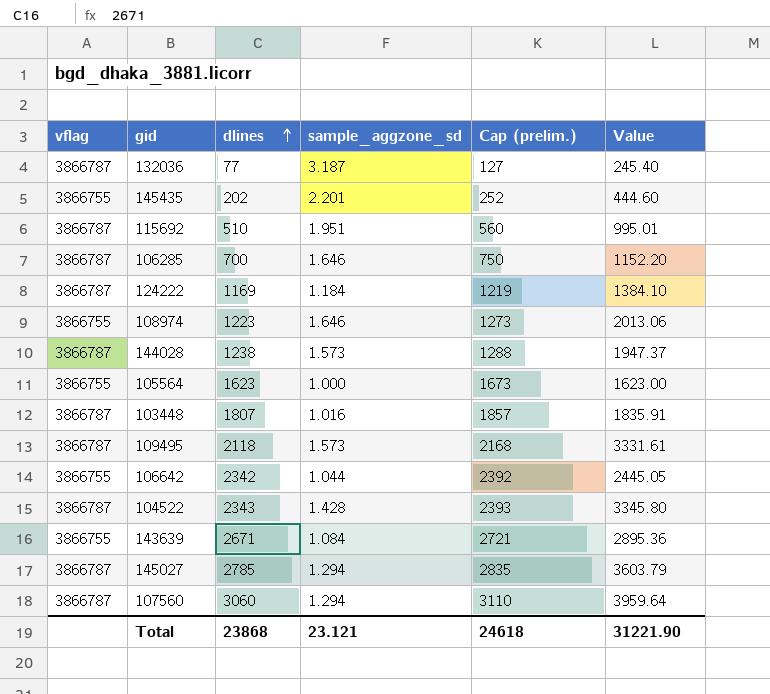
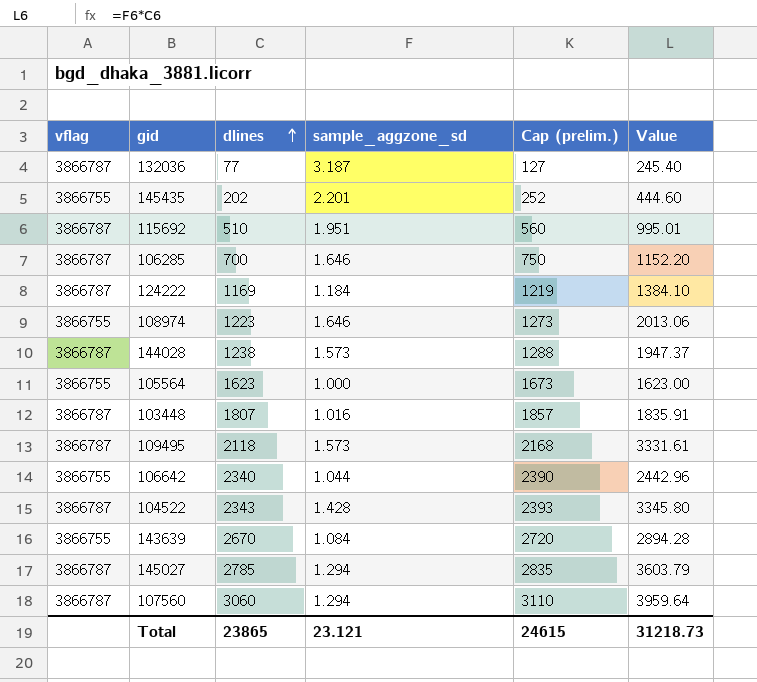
106642 | dlines: 2342 -> 2340
106642 | Cap (prelim.): 2392 -> 2390
106642 | Value: 2445.05 -> 2442.96
143639 | dlines: 2671 -> 2670
143639 | Cap (prelim.): 2721 -> 2720
143639 | Value: 2895.36 -> 2894.28
Total | dlines: 23868 -> 23865
Total | Cap (prelim.): 24618 -> 24615
Total | Value: 31221.90 -> 31218.73

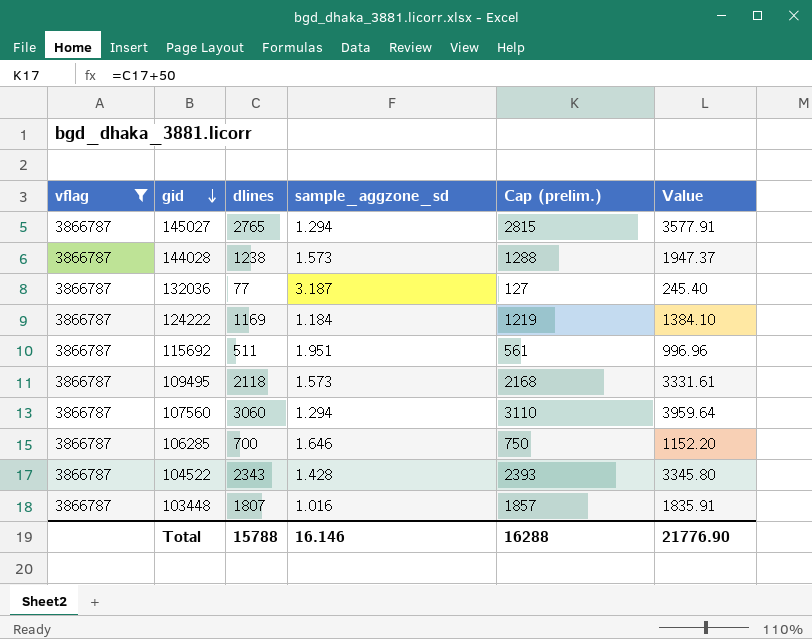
filter: none -> vflag = 3866787
row order: dlines ascending -> gid descending
145027 | dlines: 2785 -> 2765
145027 | Cap (prelim.): 2835 -> 2815
145027 | Value: 3603.79 -> 3577.91
115692 | dlines: 510 -> 511
115692 | Cap (prelim.): 560 -> 561
115692 | Value: 995.01 -> 996.96
Total | dlines: 23865 -> 15788
Total | sample_aggzone_sd: 23.121 -> 16.146
Total | Cap (prelim.): 24615 -> 16288
Total | Value: 31218.73 -> 21776.90

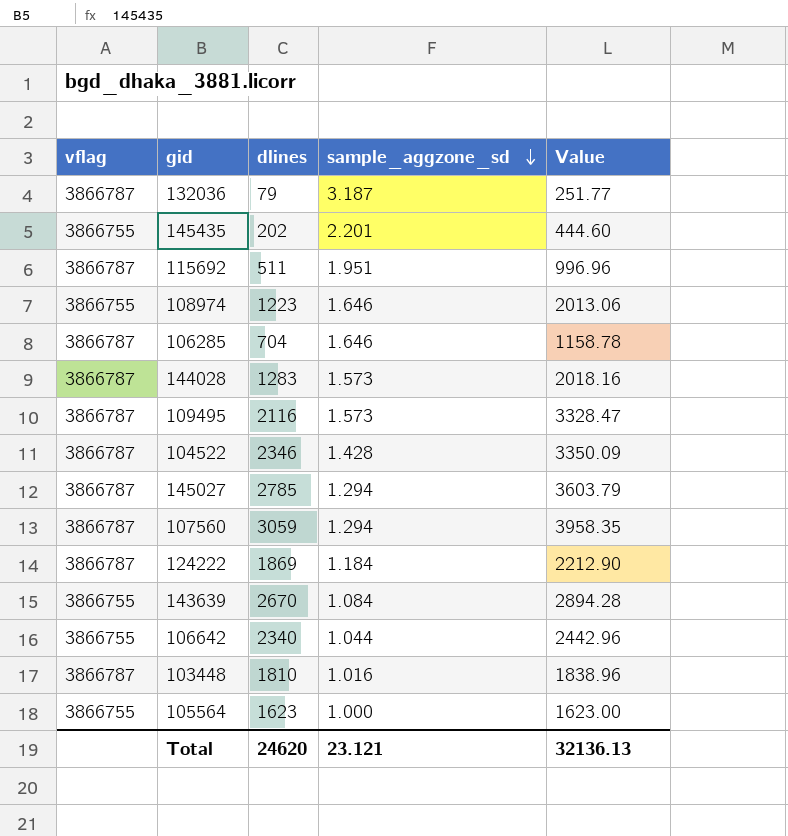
filter: vflag = 3866787 -> none
row order: gid descending -> sample_aggzone_sd descending
column Cap (prelim.) | formula: [dlines] + 50 -> none
132036 | dlines: 77 -> 79
132036 | Value: 245.40 -> 251.77
106285 | dlines: 700 -> 704
106285 | Value: 1152.20 -> 1158.78
144028 | dlines: 1238 -> 1283
144028 | Value: 1947.37 -> 2018.16
109495 | dlines: 2118 -> 2116
109495 | Value: 3331.61 -> 3328.47
104522 | dlines: 2343 -> 2346
104522 | Value: 3345.80 -> 3350.09
145027 | dlines: 2765 -> 2785
145027 | Value: 3577.91 -> 3603.79
107560 | dlines: 3060 -> 3059
107560 | Value: 3959.64 -> 3958.35
124222 | dlines: 1169 -> 1869
124222 | Value: 1384.10 -> 2212.90
103448 | dlines: 1807 -> 1810
103448 | Value: 1835.91 -> 1838.96
Total | dlines: 15788 -> 24620
Total | sample_aggzone_sd: 16.146 -> 23.121
Total | Value: 21776.90 -> 32136.13

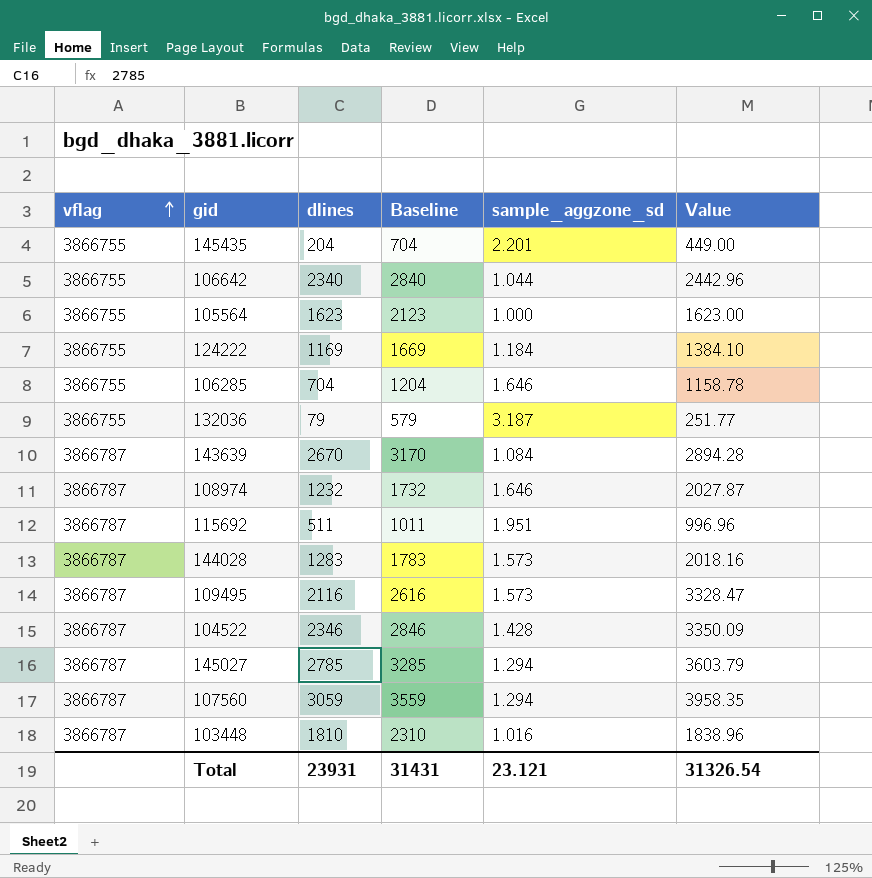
row order: sample_aggzone_sd descending -> vflag ascending
column Baseline | formula: none -> [dlines] + 500
145435 | dlines: 202 -> 204
145435 | Value: 444.60 -> 449.00
124222 | vflag: 3866787 -> 3866755
124222 | dlines: 1869 -> 1169
124222 | Value: 2212.90 -> 1384.10
106285 | vflag: 3866787 -> 3866755
132036 | vflag: 3866787 -> 3866755
143639 | vflag: 3866755 -> 3866787
108974 | vflag: 3866755 -> 3866787
108974 | dlines: 1223 -> 1232
108974 | Value: 2013.06 -> 2027.87
Total | dlines: 24620 -> 23931
Total | Value: 32136.13 -> 31326.54

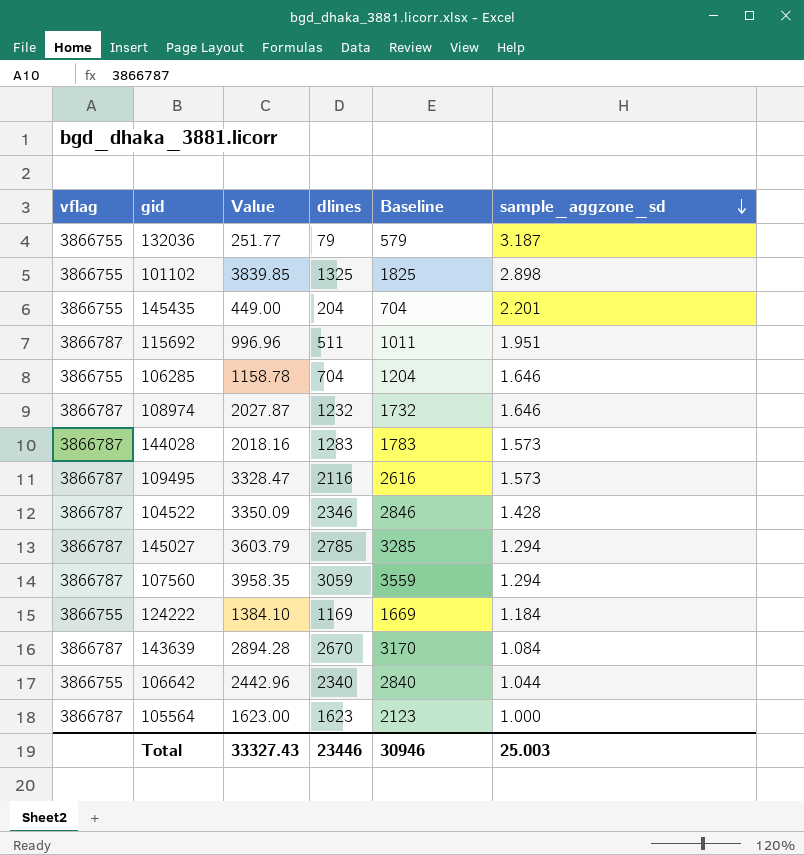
row order: vflag ascending -> sample_aggzone_sd descending
column Value | position: 6 -> 3
row 103448: 3866787 | 1810 | 2310 | 1.016 | 1838.96 -> none
row 101102: none -> 3866755 | 3839.85 | 1325 | 1825 | 2.898
105564 | vflag: 3866755 -> 3866787
Total | Value: 31326.54 -> 33327.43
Total | dlines: 23931 -> 23446
Total | Baseline: 31431 -> 30946
Total | sample_aggzone_sd: 23.121 -> 25.003

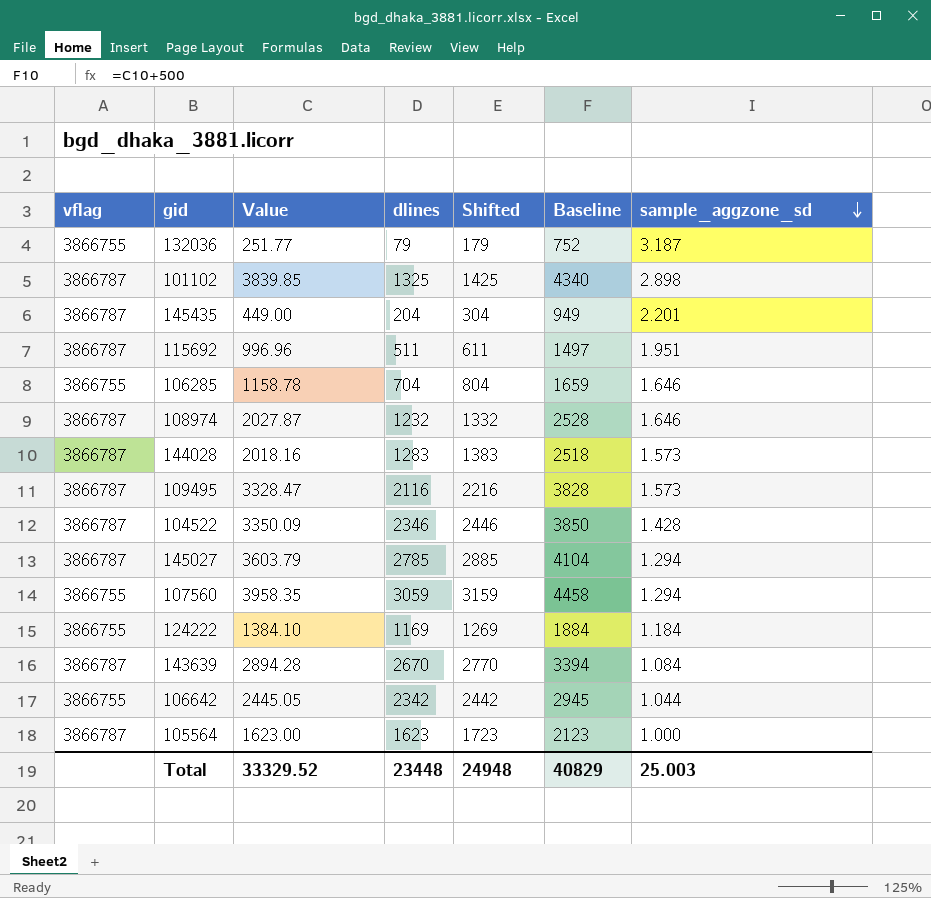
column Shifted | formula: none -> [dlines] + 100
column Baseline | formula: [dlines] + 500 -> [Value] + 500
101102 | vflag: 3866755 -> 3866787
145435 | vflag: 3866755 -> 3866787
107560 | vflag: 3866787 -> 3866755
106642 | Value: 2442.96 -> 2445.05
106642 | dlines: 2340 -> 2342
Total | Value: 33327.43 -> 33329.52
Total | dlines: 23446 -> 23448
Total | Baseline: 30946 -> 40829

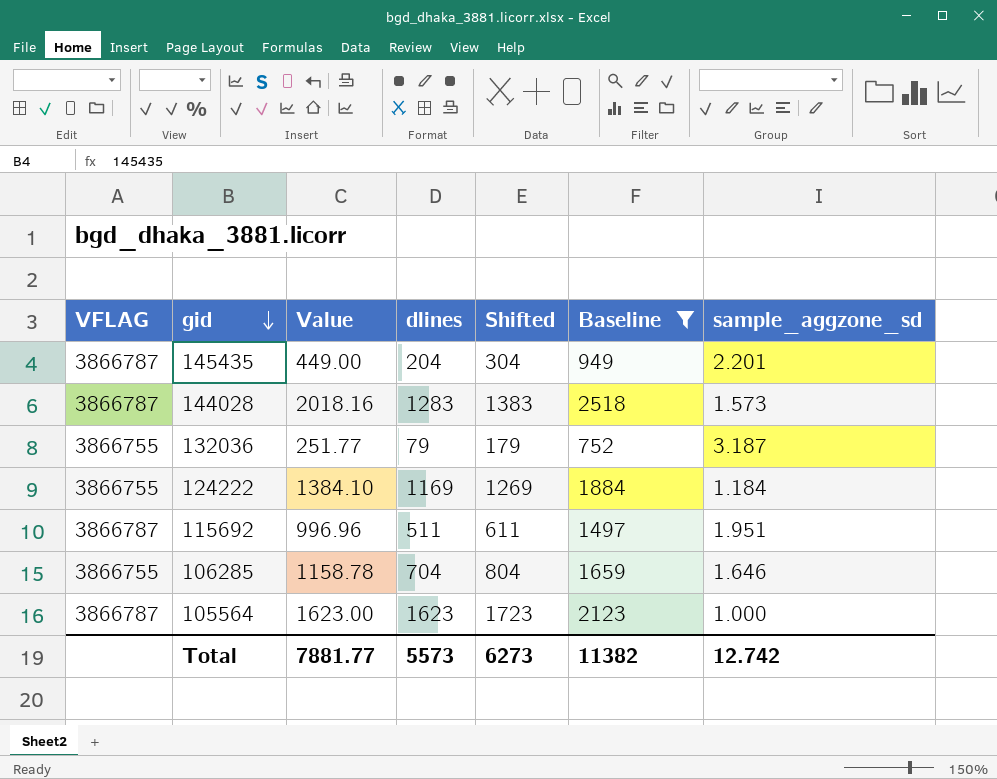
filter: none -> Baseline <= 2518
row order: sample_aggzone_sd descending -> gid descending
column name: vflag -> VFLAG
Total | Value: 33329.52 -> 7881.77
Total | dlines: 23448 -> 5573
Total | Shifted: 24948 -> 6273
Total | Baseline: 40829 -> 11382
Total | sample_aggzone_sd: 25.003 -> 12.742

